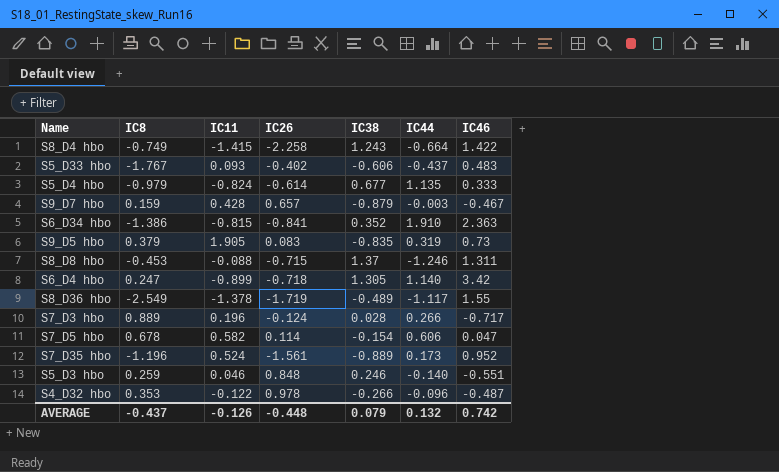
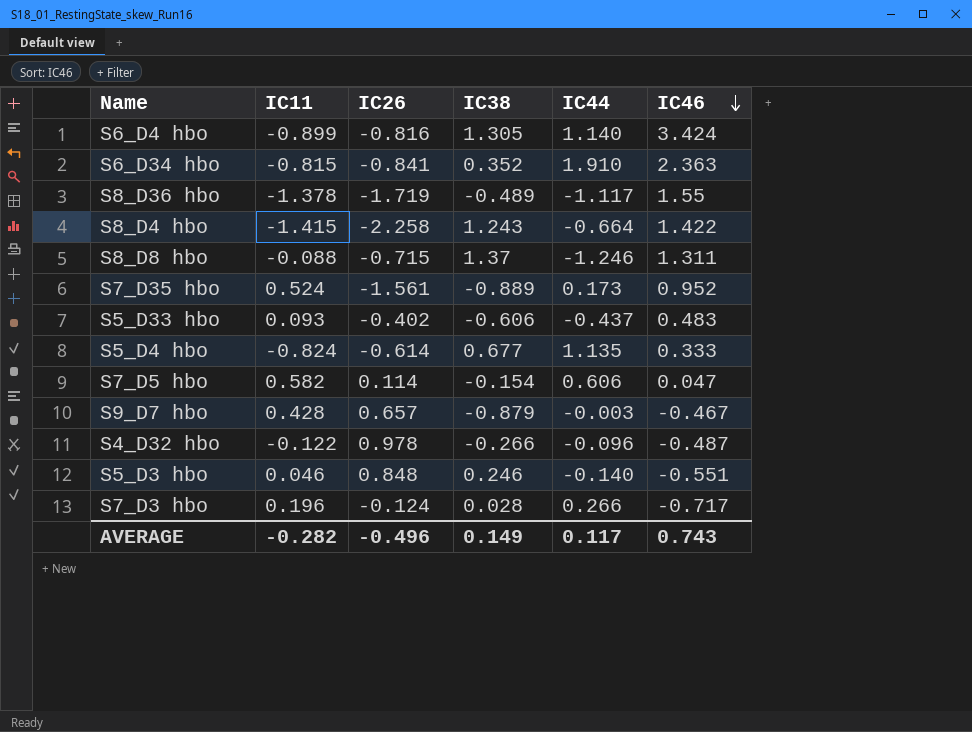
row order: none -> IC46 descending
column IC8 | position: 2 -> none
row S9_D5 hbo: 0.379 | 1.905 | 0.083 | -0.835 | 0.319 | 0.73 -> none
S6_D4 hbo | IC26: -0.718 -> -0.816
S6_D4 hbo | IC46: 3.42 -> 3.424
AVERAGE | IC11: -0.126 -> -0.282
AVERAGE | IC26: -0.448 -> -0.496
AVERAGE | IC38: 0.079 -> 0.149
AVERAGE | IC44: 0.132 -> 0.117
AVERAGE | IC46: 0.742 -> 0.743

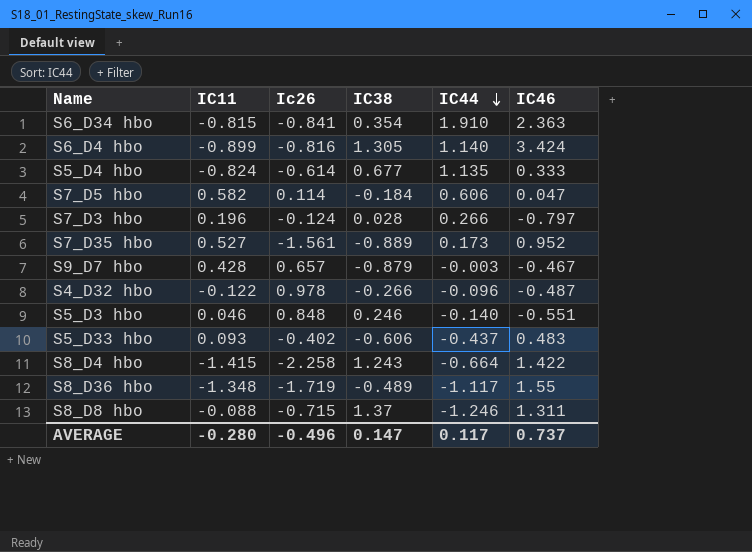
row order: IC46 descending -> IC44 descending
column name: IC26 -> Ic26
S6_D34 hbo | IC38: 0.352 -> 0.354
S7_D5 hbo | IC38: -0.154 -> -0.184
S7_D3 hbo | IC46: -0.717 -> -0.797
S7_D35 hbo | IC11: 0.524 -> 0.527
S8_D36 hbo | IC11: -1.378 -> -1.348
AVERAGE | IC11: -0.282 -> -0.280
AVERAGE | IC38: 0.149 -> 0.147
AVERAGE | IC46: 0.743 -> 0.737

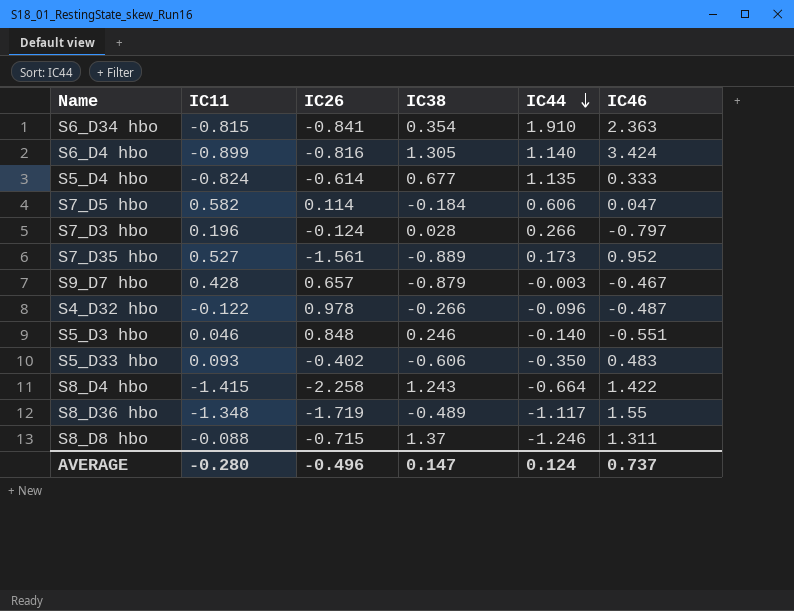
column name: Ic26 -> IC26
S5_D33 hbo | IC44: -0.437 -> -0.350
AVERAGE | IC44: 0.117 -> 0.124

